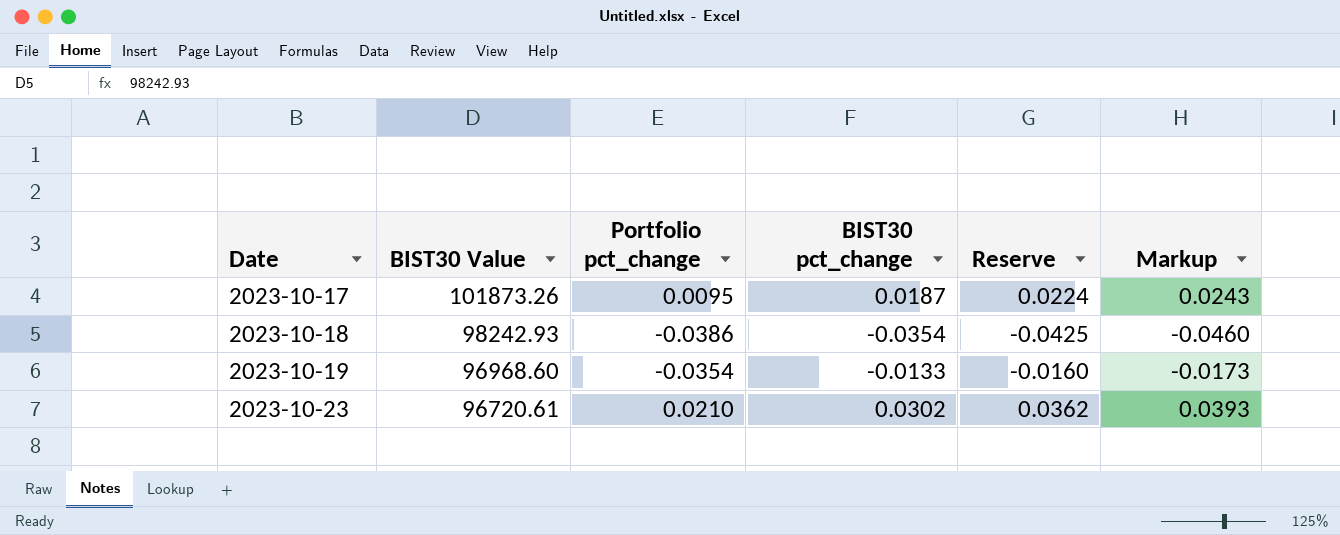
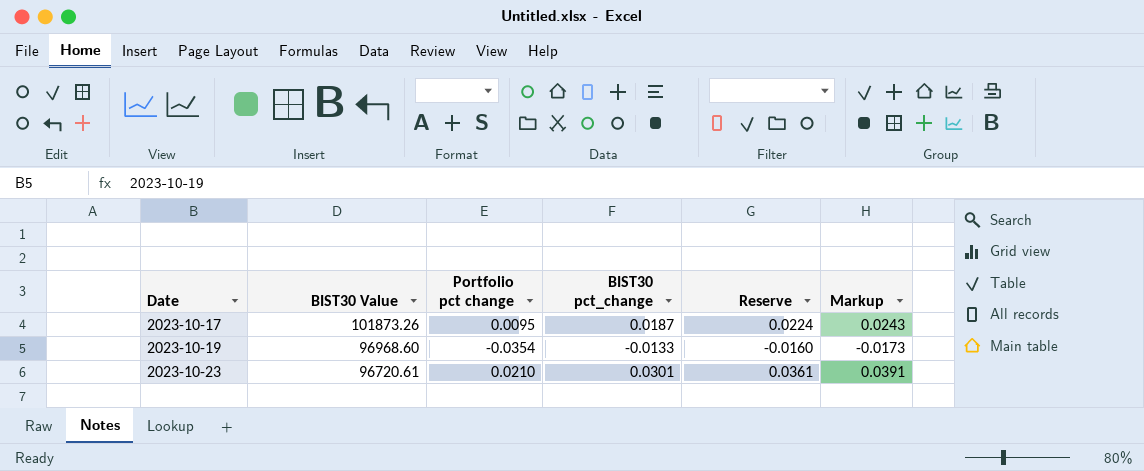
column name: Portfolio pct_change -> Portfolio pct change
row 2023-10-18: 98242.93 | -0.0386 | -0.0354 | -0.0425 | -0.0460 -> none
2023-10-23 | BIST30 pct_change: 0.0302 -> 0.0301
2023-10-23 | Reserve: 0.0362 -> 0.0361
2023-10-23 | Markup: 0.0393 -> 0.0391

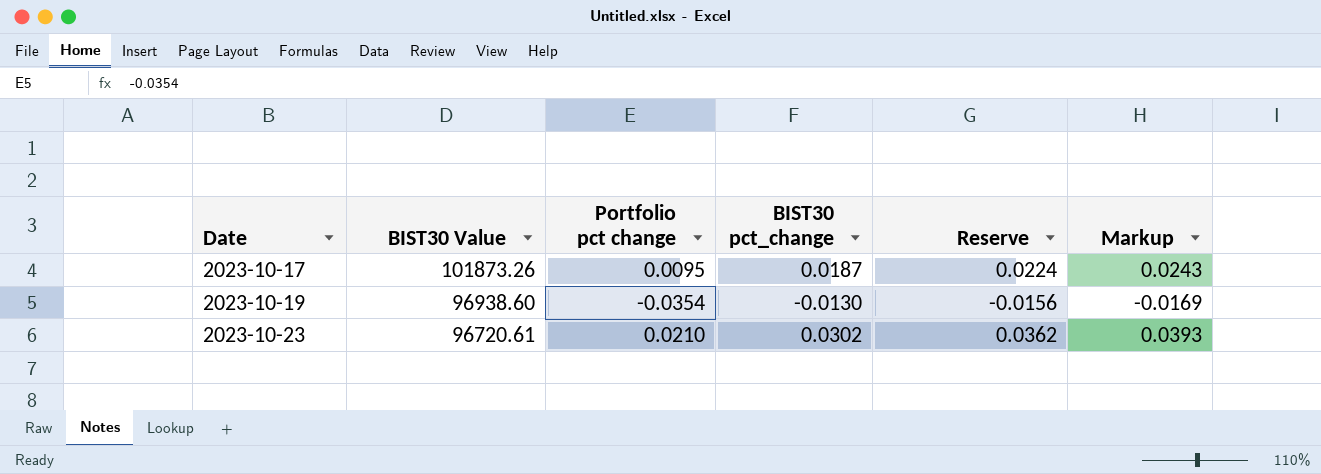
2023-10-19 | BIST30 Value: 96968.60 -> 96938.60
2023-10-19 | BIST30 pct_change: -0.0133 -> -0.0130
2023-10-19 | Reserve: -0.0160 -> -0.0156
2023-10-19 | Markup: -0.0173 -> -0.0169
2023-10-23 | BIST30 pct_change: 0.0301 -> 0.0302
2023-10-23 | Reserve: 0.0361 -> 0.0362
2023-10-23 | Markup: 0.0391 -> 0.0393

